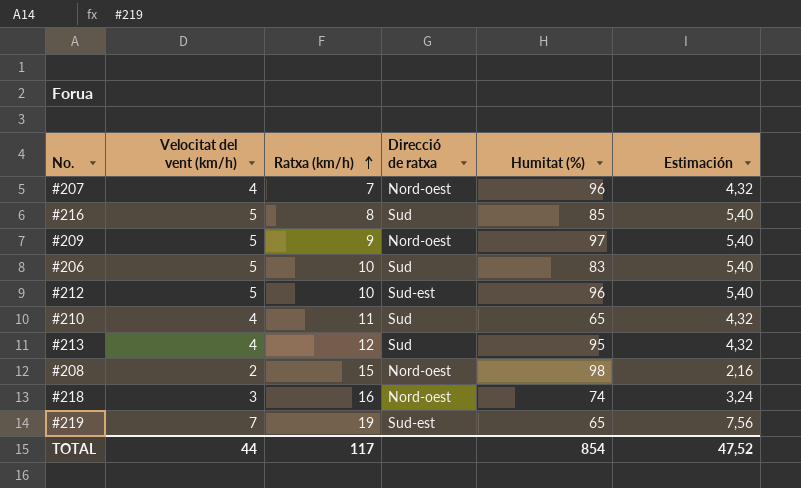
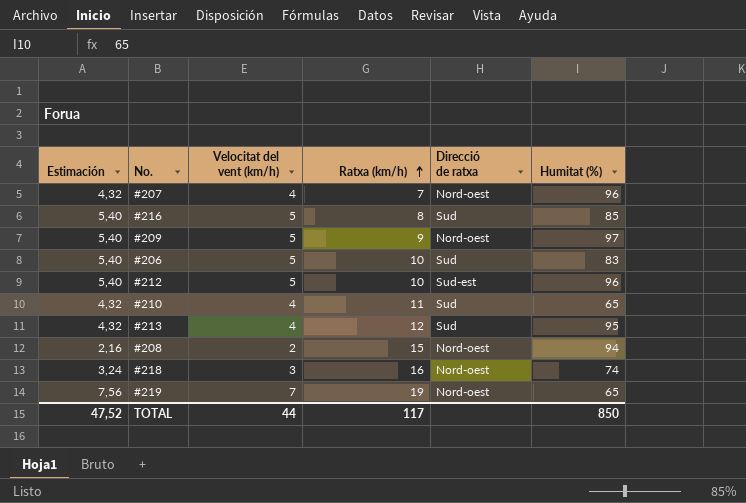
column Estimación | position: 6 -> 1
#208 | Humitat (%): 98 -> 94
#219 | Direcció de ratxa: Sud-est -> Nord-oest
TOTAL | Humitat (%): 854 -> 850

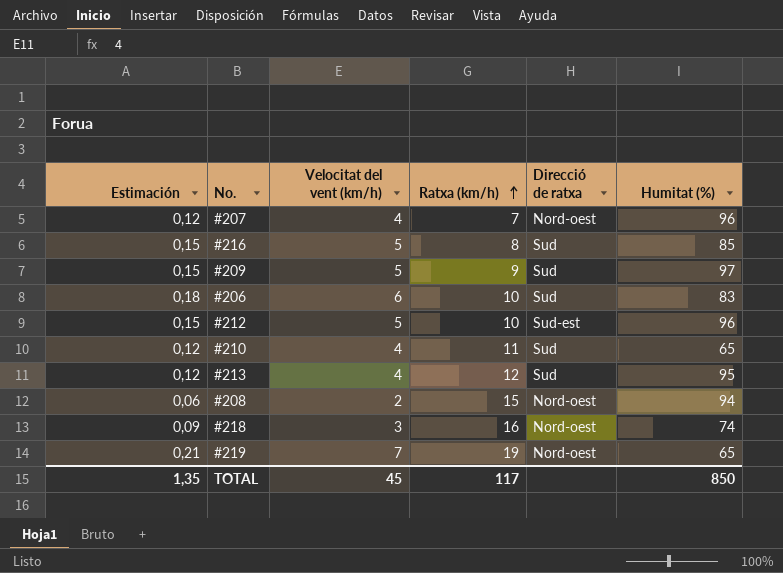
column Estimación | formula: [Velocitat del vent (km/h)] * 1,08 -> [Velocitat del vent (km/h)] * 0,03
#209 | Direcció de ratxa: Nord-oest -> Sud
#206 | Velocitat del vent (km/h): 5 -> 6
TOTAL | Estimación: 47,52 -> 1,35
TOTAL | Velocitat del vent (km/h): 44 -> 45

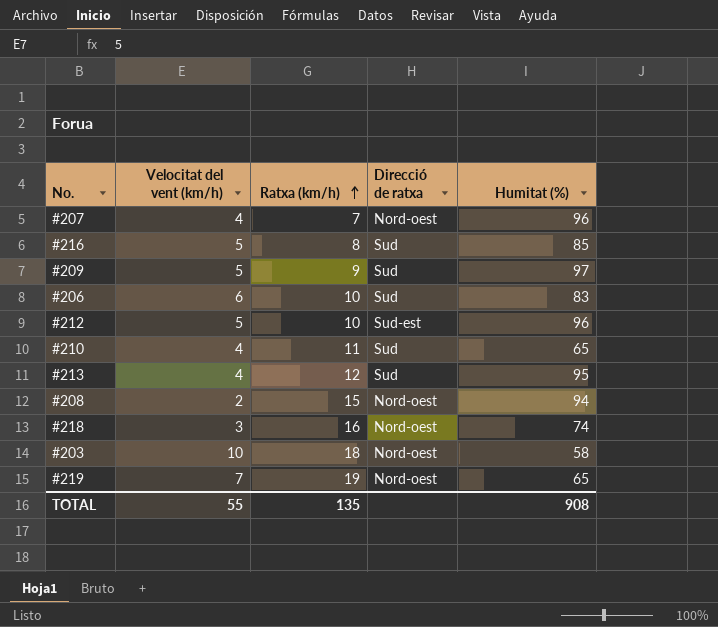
column Estimación | formula: [Velocitat del vent (km/h)] * 0,03 -> none
row #203: none -> 10 | 18 | Nord-oest | 58
TOTAL | Velocitat del vent (km/h): 45 -> 55
TOTAL | Ratxa (km/h): 117 -> 135
TOTAL | Humitat (%): 850 -> 908

